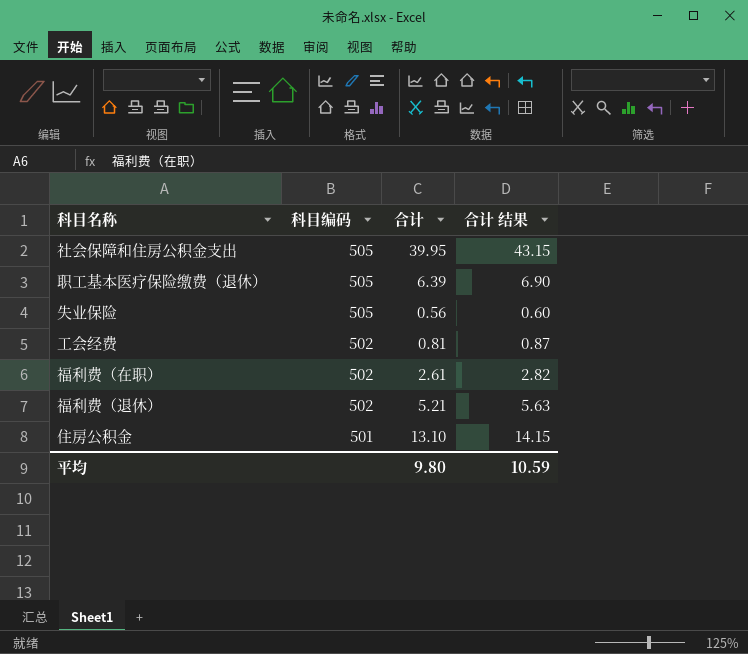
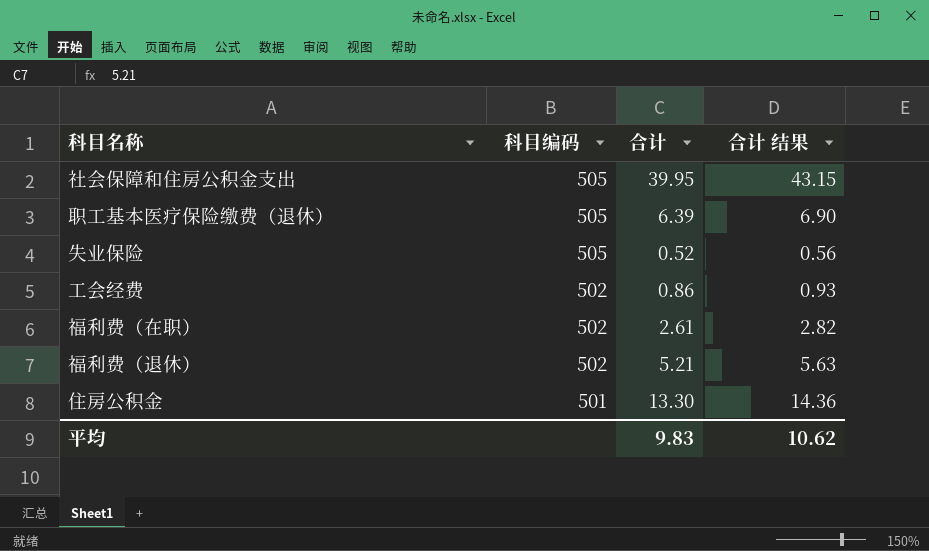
失业保险 | 合计: 0.56 -> 0.52
失业保险 | 合计 结果: 0.60 -> 0.56
工会经费 | 合计: 0.81 -> 0.86
工会经费 | 合计 结果: 0.87 -> 0.93
住房公积金 | 合计: 13.10 -> 13.30
住房公积金 | 合计 结果: 14.15 -> 14.36
平均 | 合计: 9.80 -> 9.83
平均 | 合计 结果: 10.59 -> 10.62

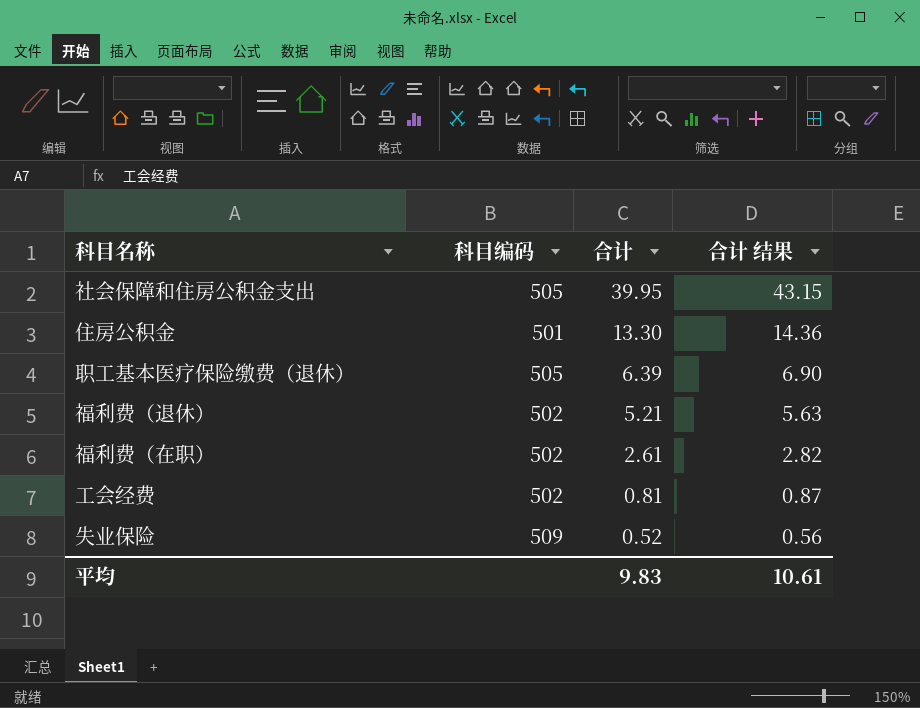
row order: 科目编码 descending -> 合计 descending
工会经费 | 合计: 0.86 -> 0.81
工会经费 | 合计 结果: 0.93 -> 0.87
失业保险 | 科目编码: 505 -> 509
平均 | 合计 结果: 10.62 -> 10.61

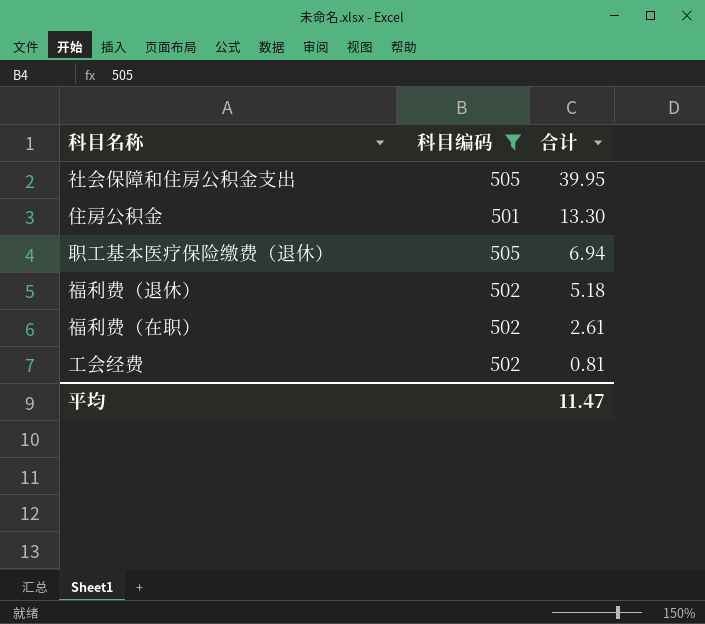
filter: none -> 科目编码 != 509
column 合计 结果 | formula: [合计] * 1.08 -> none
职工基本医疗保险缴费（退休） | 合计: 6.39 -> 6.94
福利费（退休） | 合计: 5.21 -> 5.18
平均 | 合计: 9.83 -> 11.47

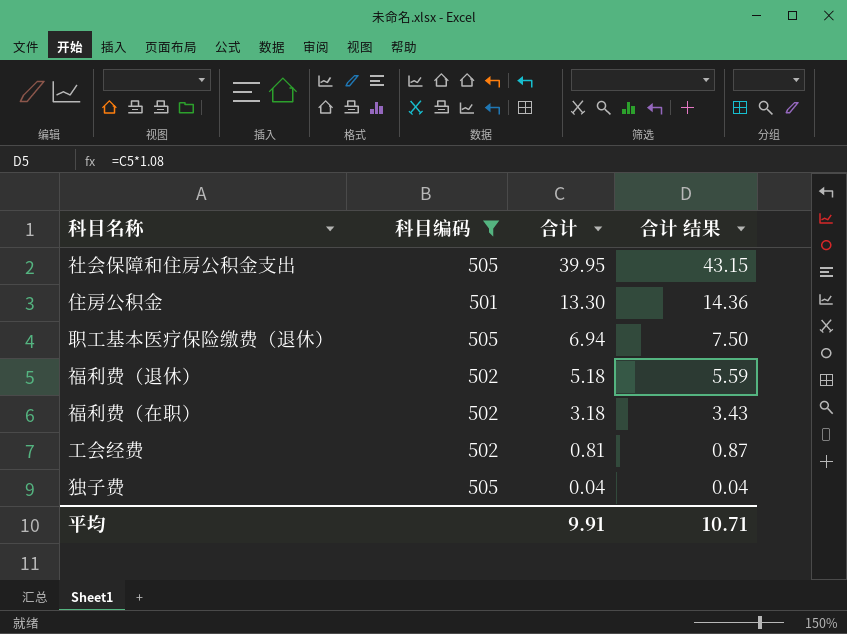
column 合计 结果 | formula: none -> [合计] * 1.08
福利费（在职） | 合计: 2.61 -> 3.18
row 独子费: none -> 505 | 0.04 | 0.04
平均 | 合计: 11.47 -> 9.91

